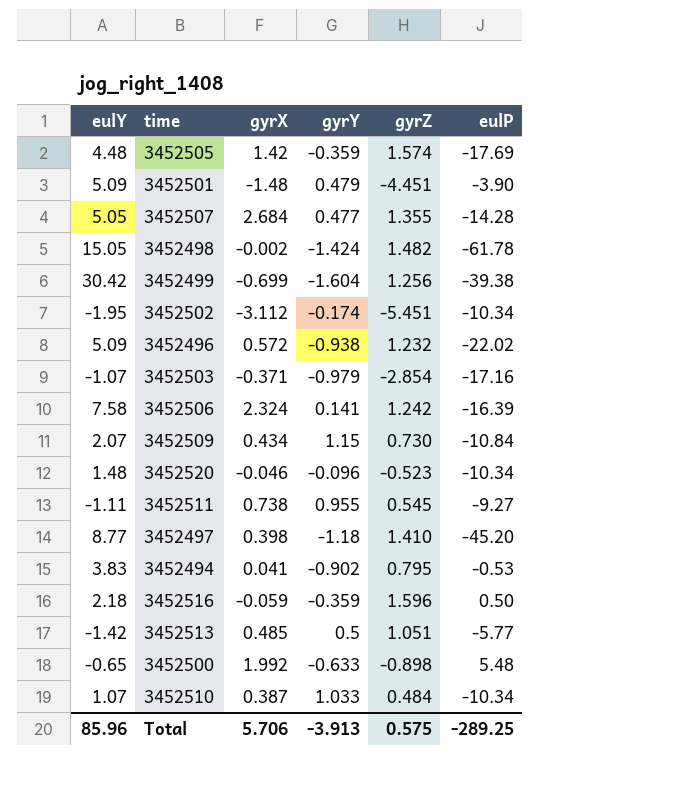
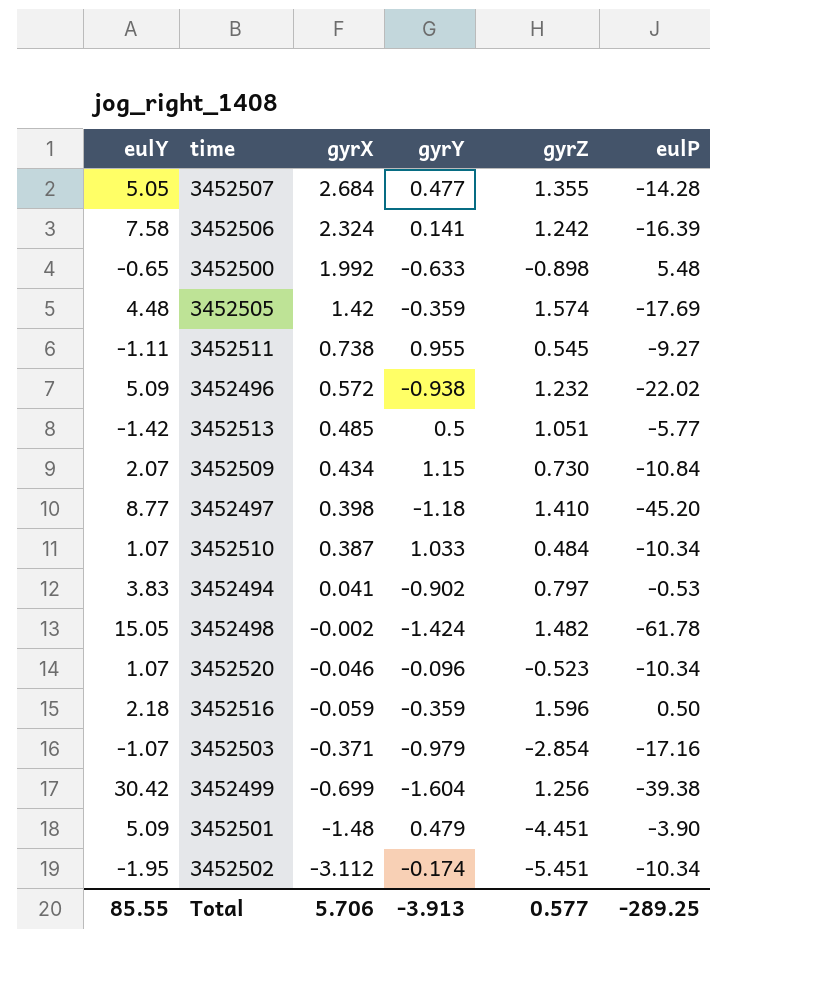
row order: none -> gyrX descending
3452494 | gyrZ: 0.795 -> 0.797
3452520 | eulY: 1.48 -> 1.07
Total | eulY: 85.96 -> 85.55
Total | gyrZ: 0.575 -> 0.577

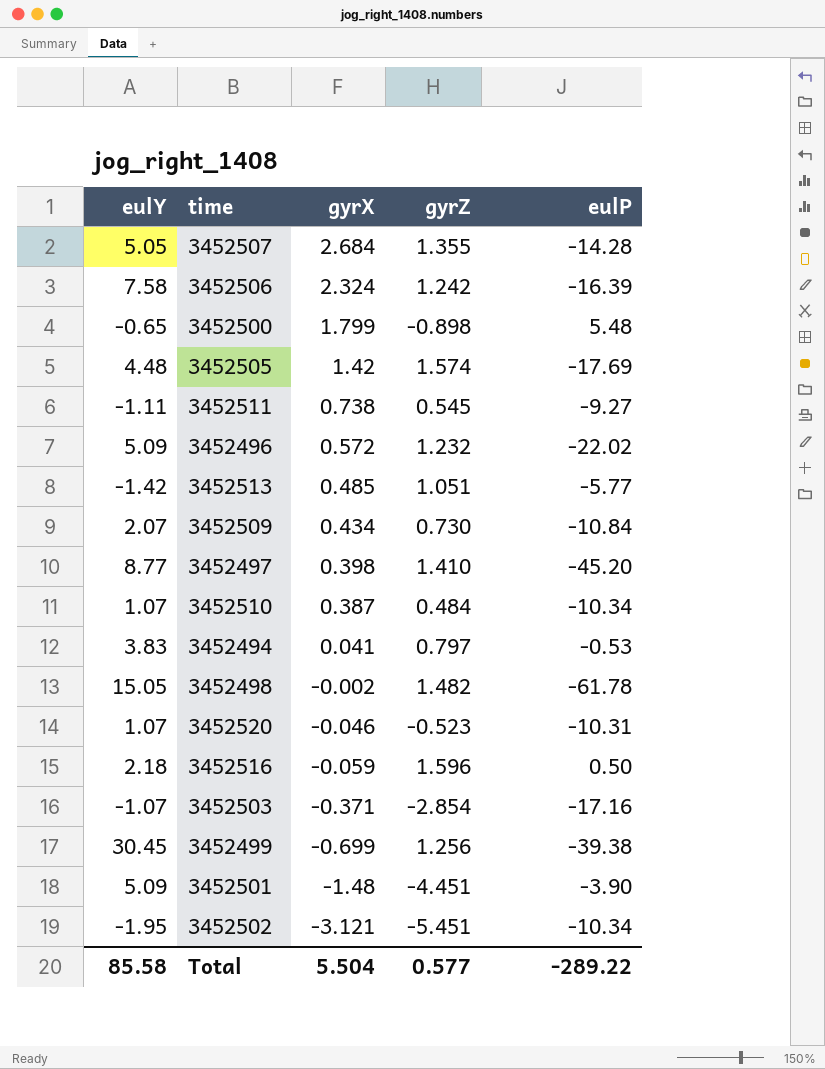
column gyrY | position: 4 -> none
3452500 | gyrX: 1.992 -> 1.799
3452520 | eulP: -10.34 -> -10.31
3452499 | eulY: 30.42 -> 30.45
3452502 | gyrX: -3.112 -> -3.121
Total | eulY: 85.55 -> 85.58
Total | gyrX: 5.706 -> 5.504
Total | eulP: -289.25 -> -289.22

